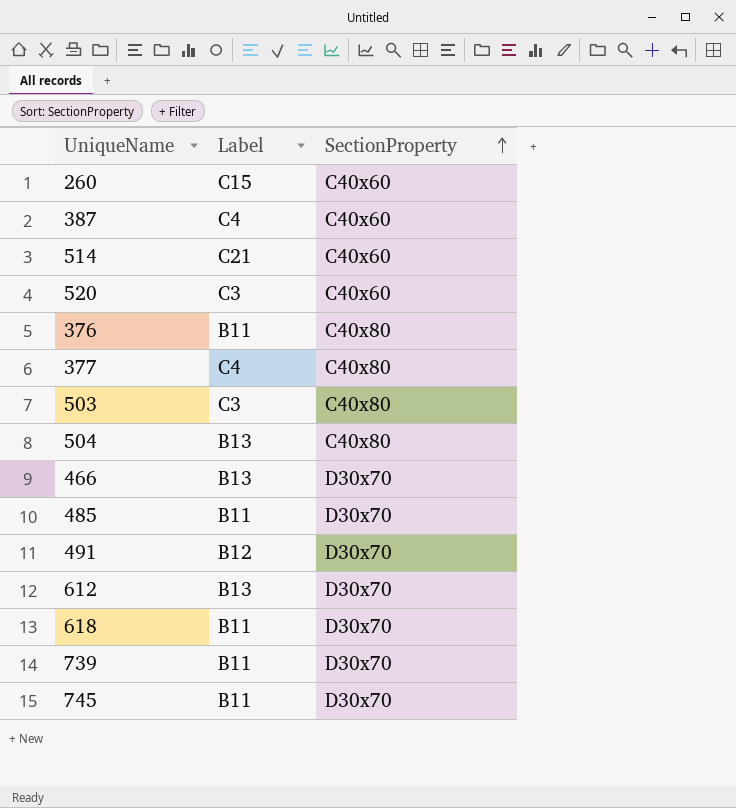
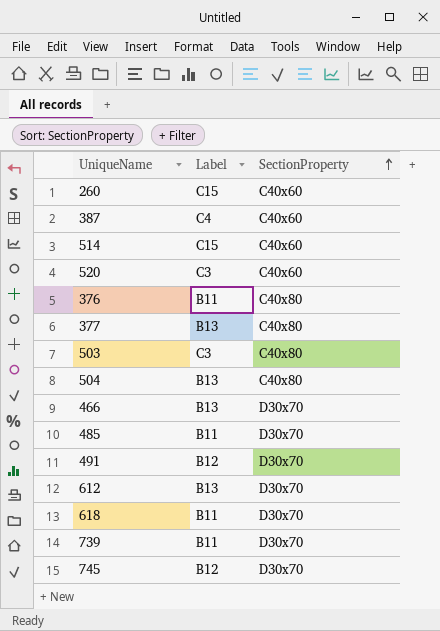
514 | Label: C21 -> C15
377 | Label: C4 -> B13
745 | Label: B11 -> B12

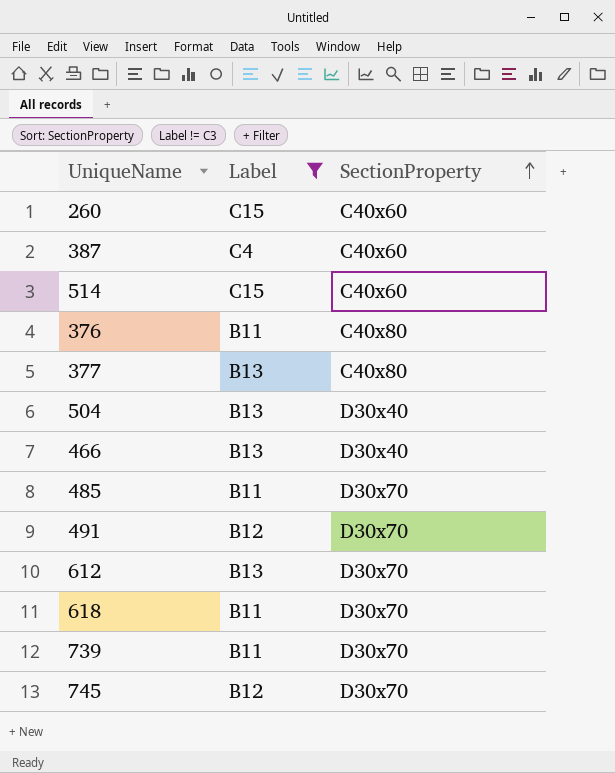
filter: none -> Label != C3
504 | SectionProperty: C40x80 -> D30x40
466 | SectionProperty: D30x70 -> D30x40

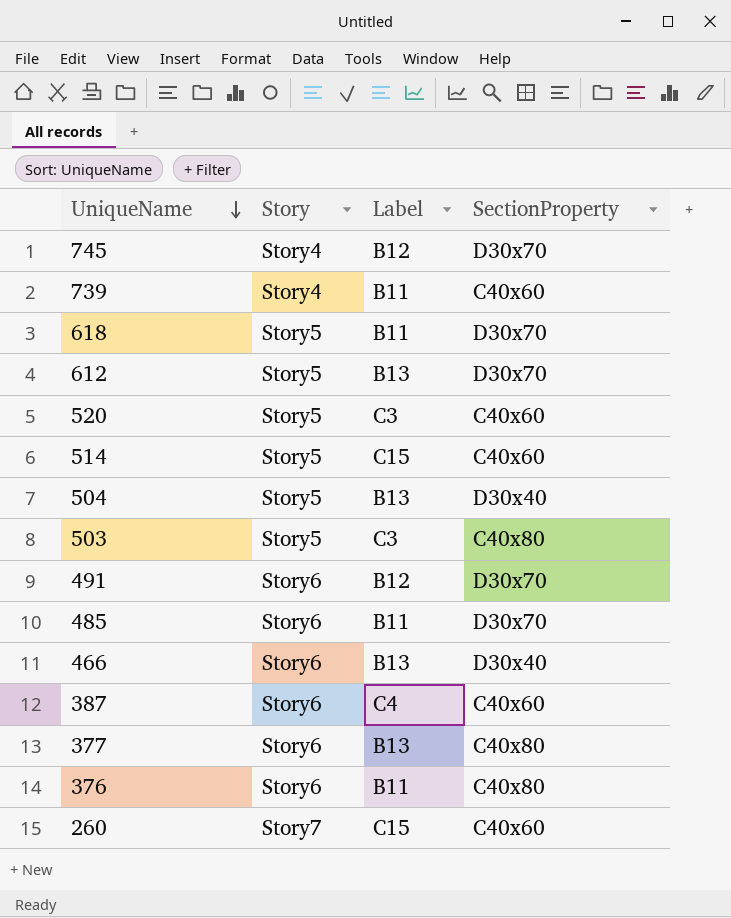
filter: Label != C3 -> none
row order: SectionProperty ascending -> UniqueName descending
column Story | position: none -> 2
739 | SectionProperty: D30x70 -> C40x60

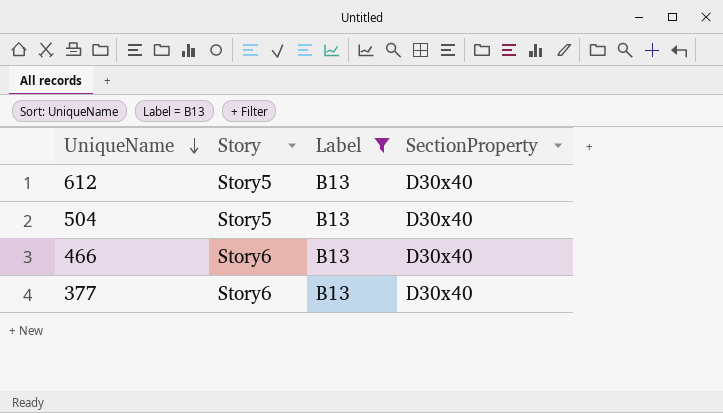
filter: none -> Label = B13
612 | SectionProperty: D30x70 -> D30x40
377 | SectionProperty: C40x80 -> D30x40

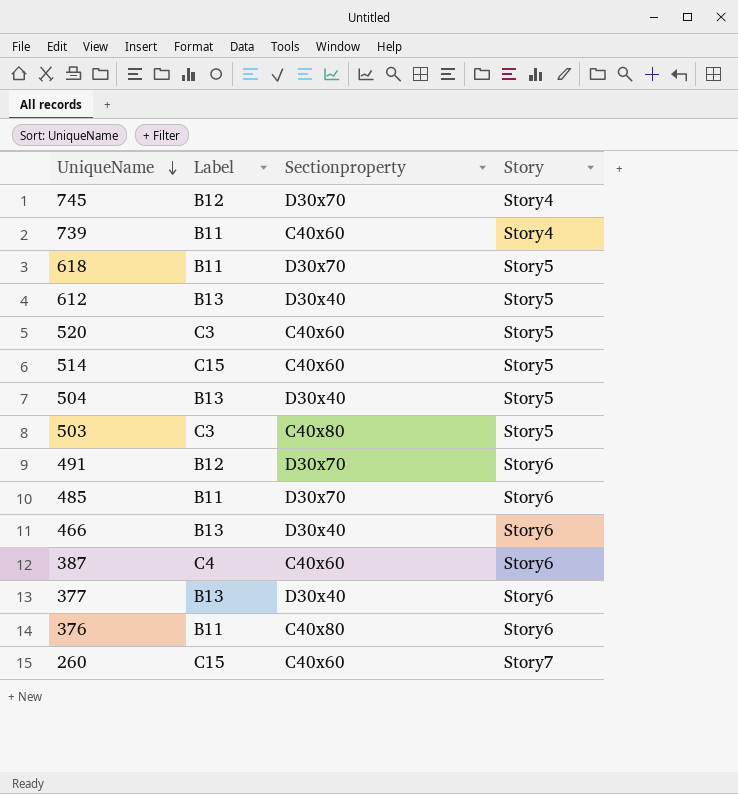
filter: Label = B13 -> none
column name: SectionProperty -> Sectionproperty
column Story | position: 2 -> 4

